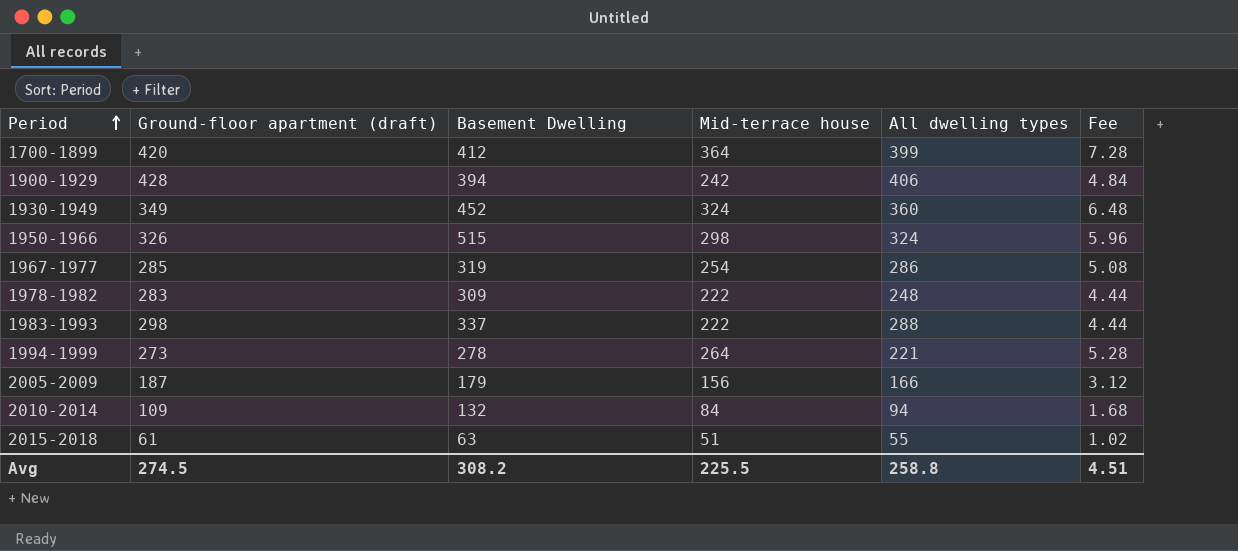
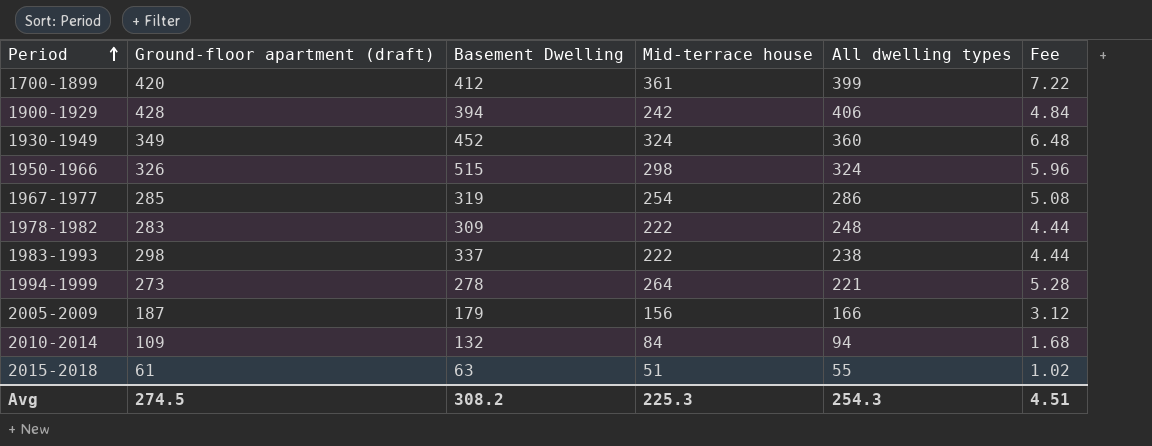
1700-1899 | Mid-terrace house: 364 -> 361
1700-1899 | Fee: 7.28 -> 7.22
1983-1993 | All dwelling types: 288 -> 238
Avg | Mid-terrace house: 225.5 -> 225.3
Avg | All dwelling types: 258.8 -> 254.3

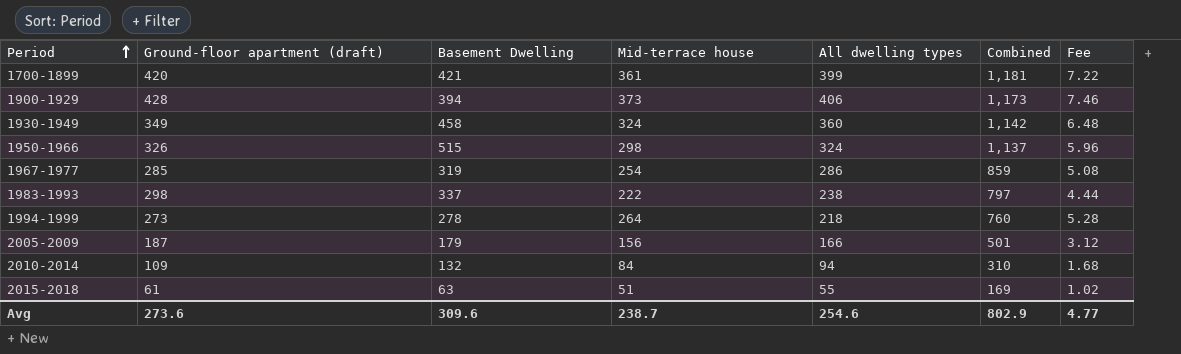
column Combined | formula: none -> [Basement Dwelling] + [Mid-terrace house] + [All dwelling types]
row 1978-1982: 283 | 309 | 222 | 248 | 4.44 -> none
1700-1899 | Basement Dwelling: 412 -> 421
1900-1929 | Mid-terrace house: 242 -> 373
1900-1929 | Fee: 4.84 -> 7.46
1930-1949 | Basement Dwelling: 452 -> 458
1994-1999 | All dwelling types: 221 -> 218
Avg | Ground-floor apartment (draft): 274.5 -> 273.6
Avg | Basement Dwelling: 308.2 -> 309.6
Avg | Mid-terrace house: 225.3 -> 238.7
Avg | All dwelling types: 254.3 -> 254.6
Avg | Fee: 4.51 -> 4.77

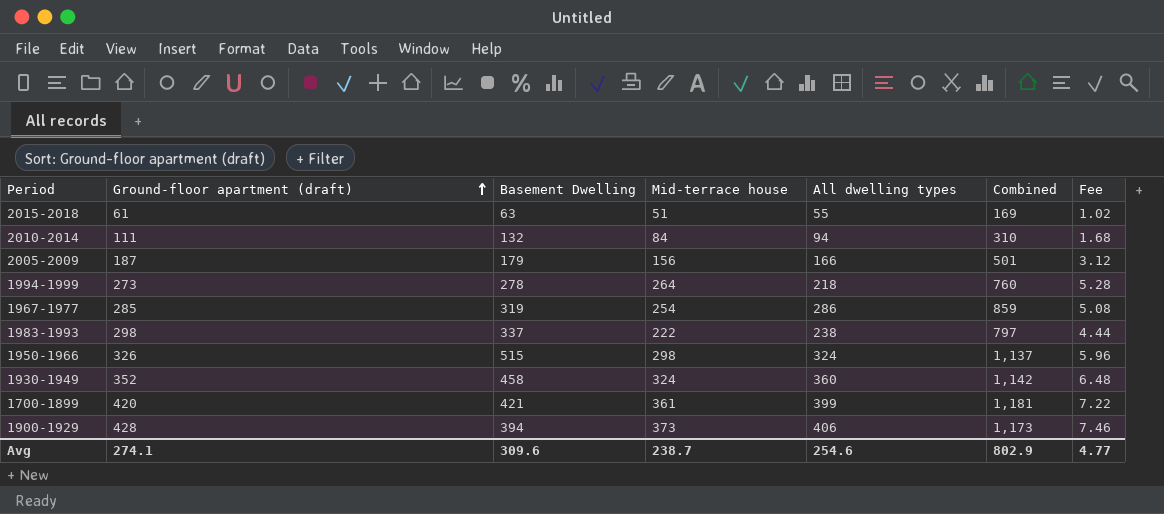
row order: Period ascending -> Ground-floor apartment (draft) ascending
2010-2014 | Ground-floor apartment (draft): 109 -> 111
1930-1949 | Ground-floor apartment (draft): 349 -> 352
Avg | Ground-floor apartment (draft): 273.6 -> 274.1

